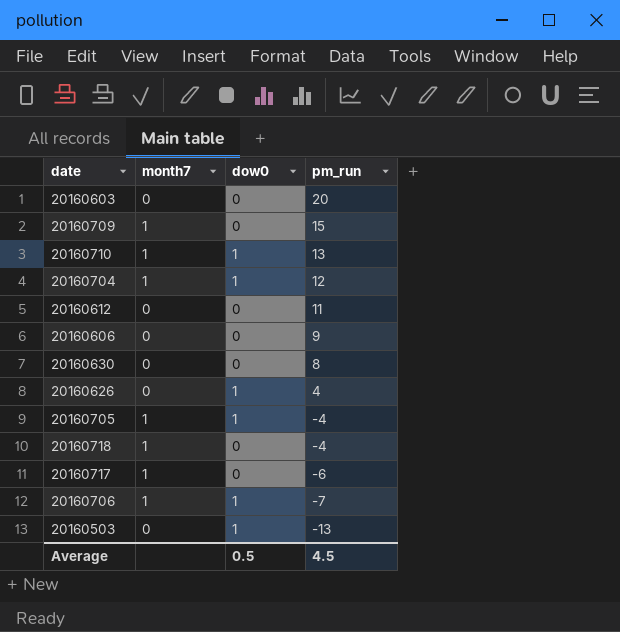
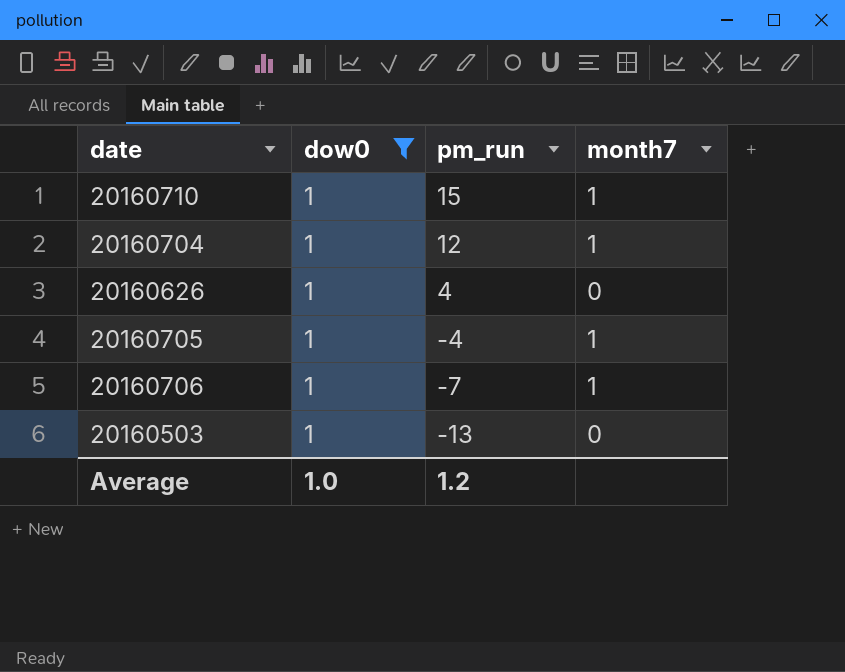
filter: none -> dow0 = 1
column month7 | position: 2 -> 4
20160710 | pm_run: 13 -> 15
Average | dow0: 0.5 -> 1.0
Average | pm_run: 4.5 -> 1.2

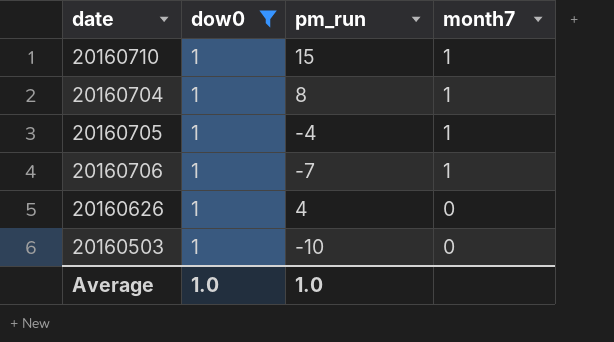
row order: pm_run descending -> month7 descending
20160704 | pm_run: 12 -> 8
20160503 | pm_run: -13 -> -10
Average | pm_run: 1.2 -> 1.0

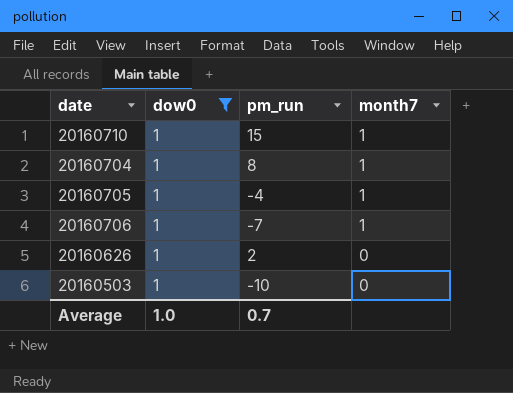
20160626 | pm_run: 4 -> 2
Average | pm_run: 1.0 -> 0.7

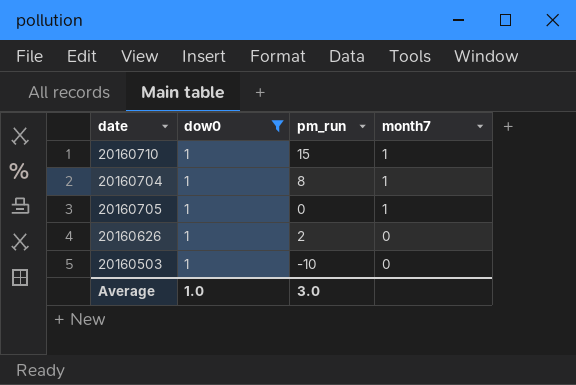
row 20160706: 1 | -7 | 1 -> none
20160705 | pm_run: -4 -> 0
Average | pm_run: 0.7 -> 3.0

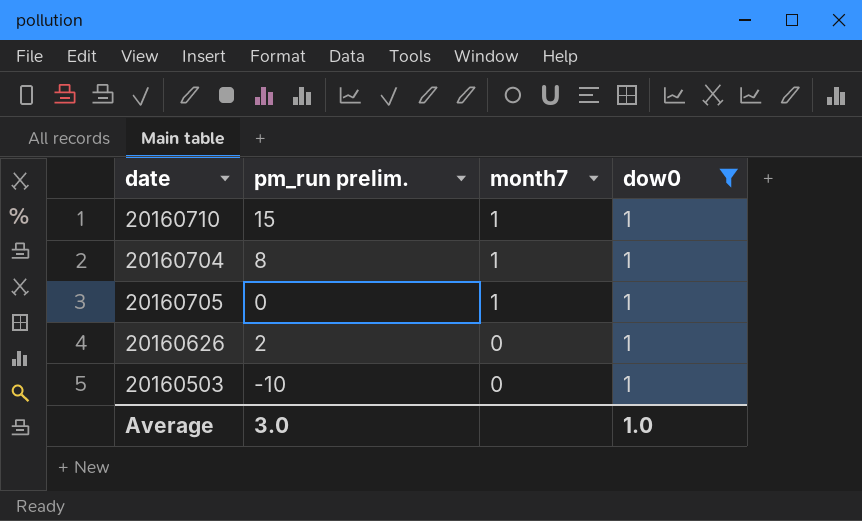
column name: pm_run -> pm_run prelim.
column dow0 | position: 2 -> 4

